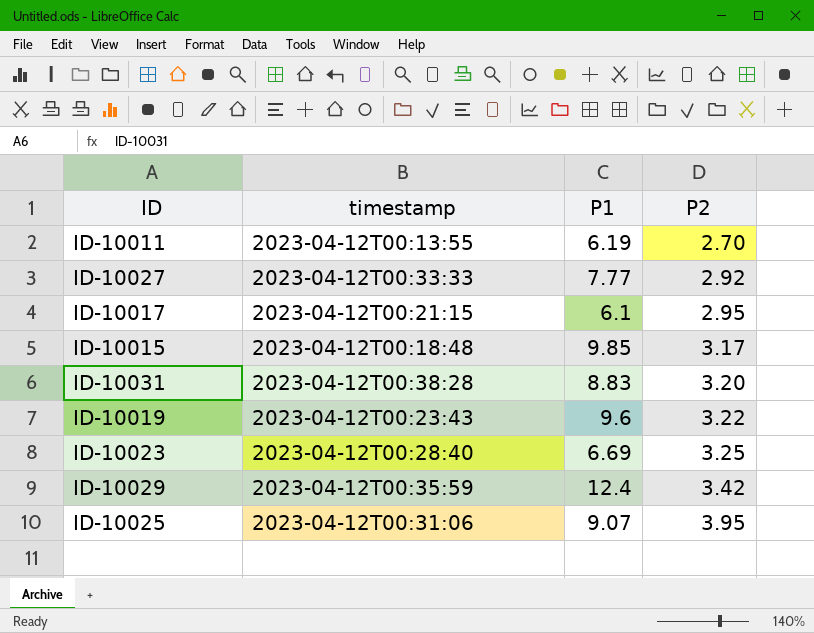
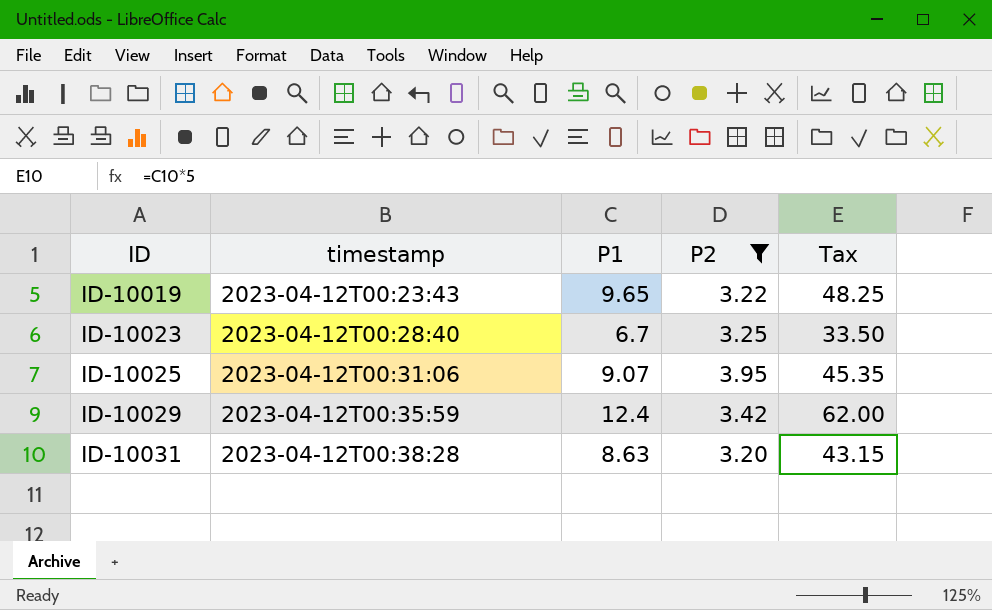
filter: none -> P2 >= 3.20
row order: P2 ascending -> ID ascending
column Tax | formula: none -> [P1] * 5
ID-10019 | P1: 9.6 -> 9.65
ID-10023 | P1: 6.69 -> 6.7
ID-10031 | P1: 8.83 -> 8.63

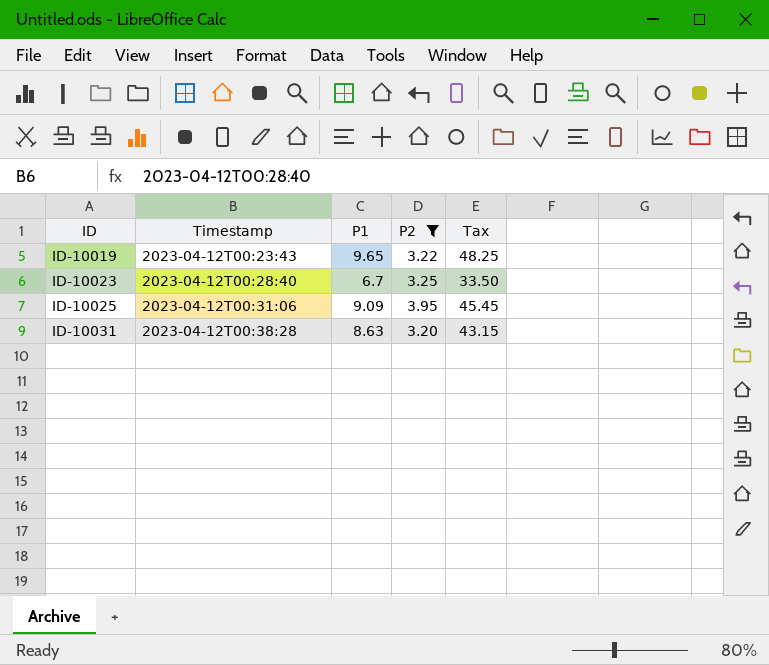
column name: timestamp -> Timestamp
row ID-10029: 2023-04-12T00:35:59 | 12.4 | 3.42 | 62.00 -> none
ID-10025 | P1: 9.07 -> 9.09
ID-10025 | Tax: 45.35 -> 45.45

